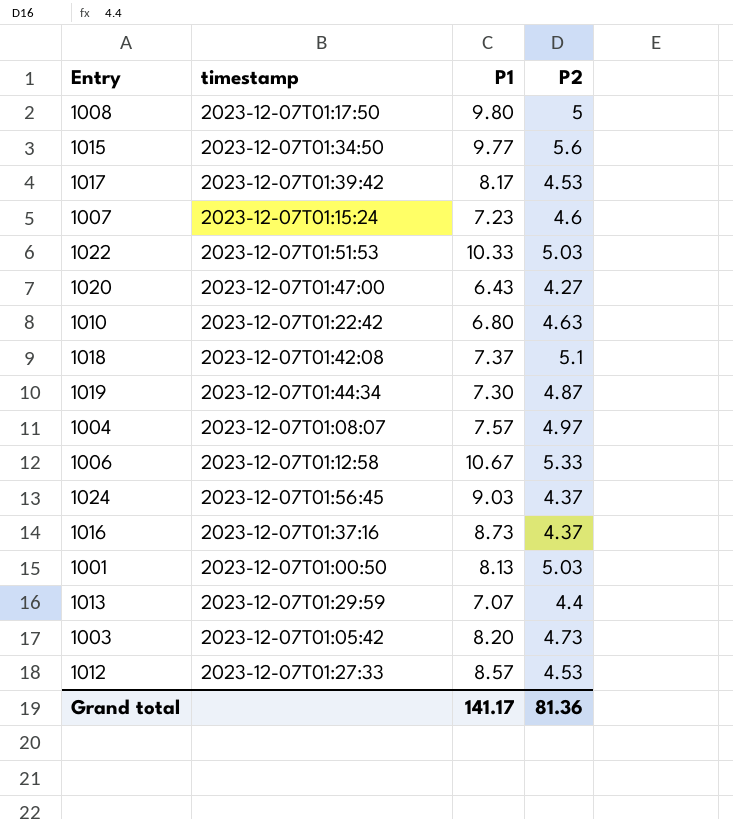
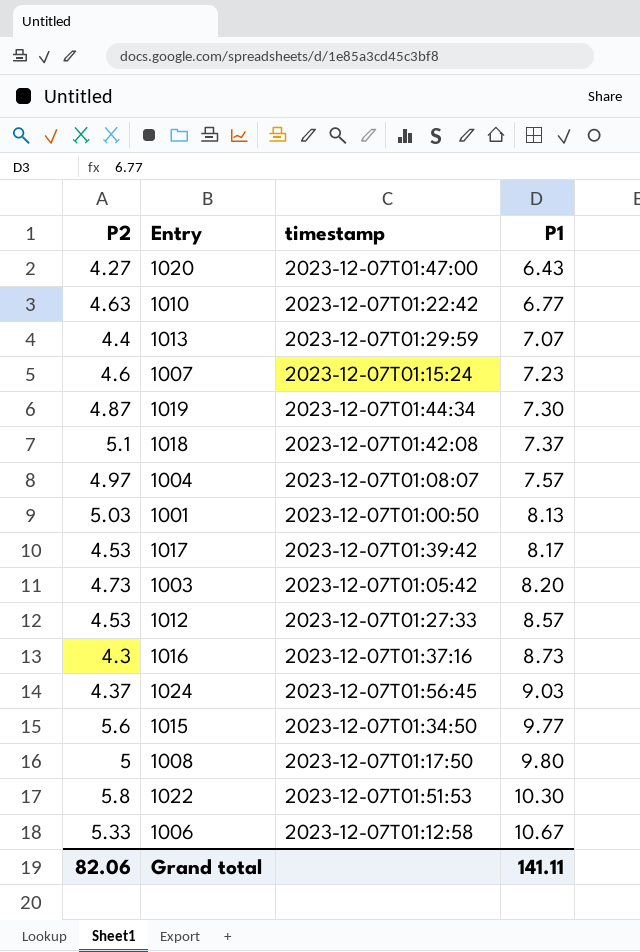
row order: none -> P1 ascending
column P2 | position: 4 -> 1
1010 | P1: 6.80 -> 6.77
1016 | P2: 4.37 -> 4.3
1022 | P2: 5.03 -> 5.8
1022 | P1: 10.33 -> 10.30
Grand total | P2: 81.36 -> 82.06
Grand total | P1: 141.17 -> 141.11

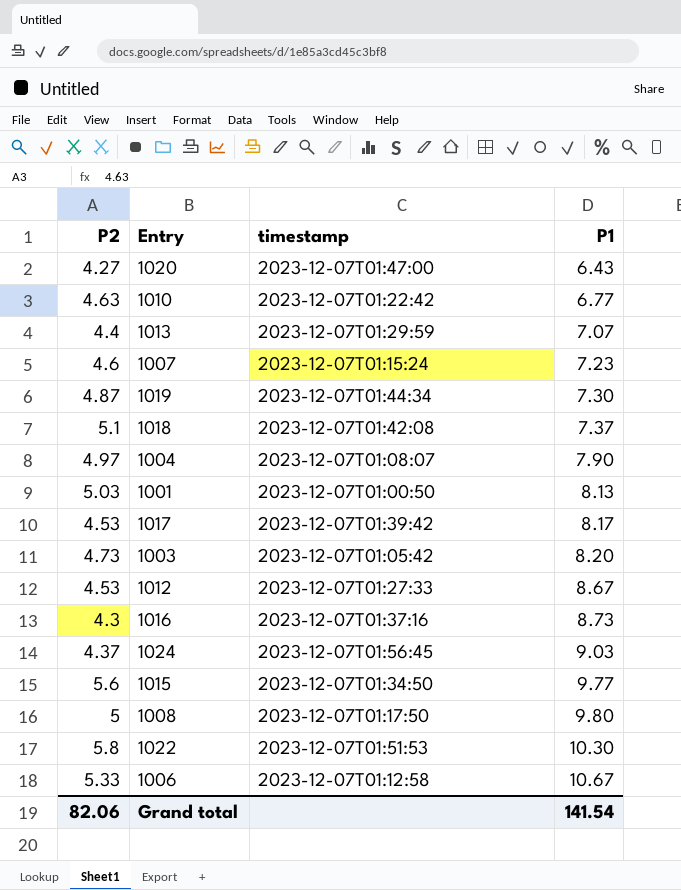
1004 | P1: 7.57 -> 7.90
1012 | P1: 8.57 -> 8.67
Grand total | P1: 141.11 -> 141.54

